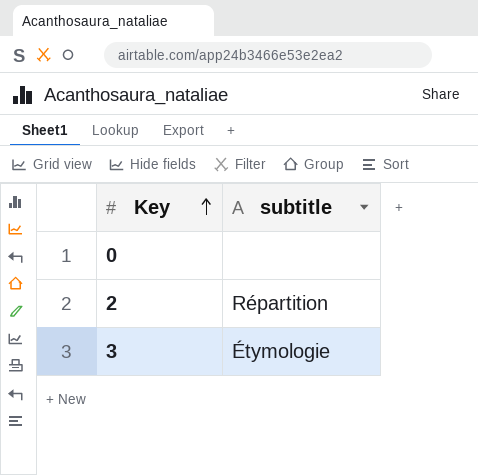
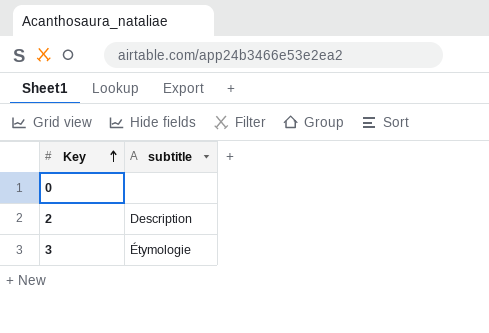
2 | subtitle: Répartition -> Description

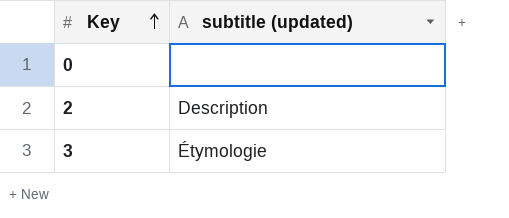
column name: subtitle -> subtitle (updated)

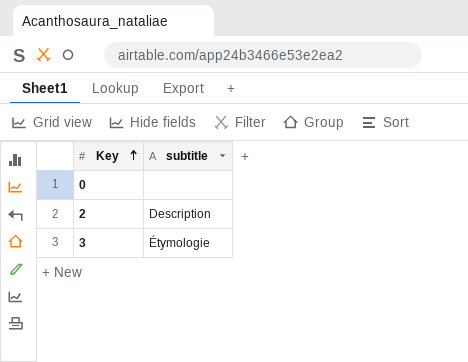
column name: subtitle (updated) -> subtitle

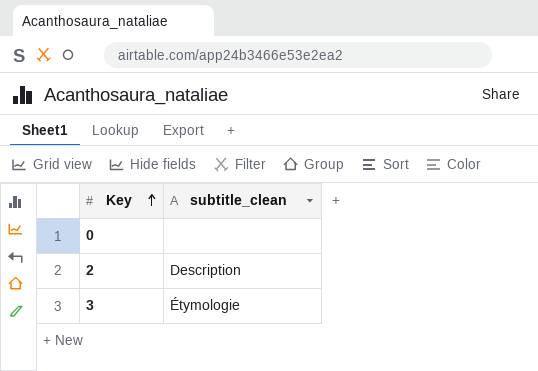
column name: subtitle -> subtitle_clean

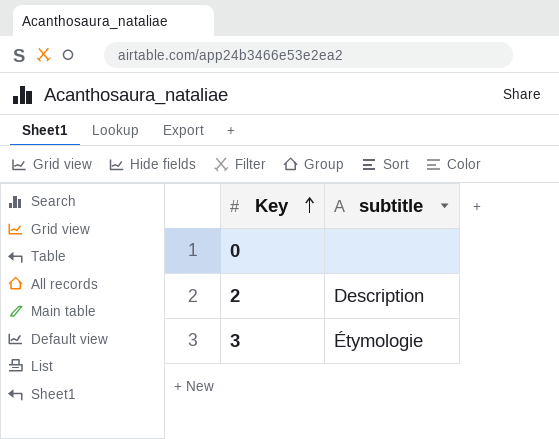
column name: subtitle_clean -> subtitle

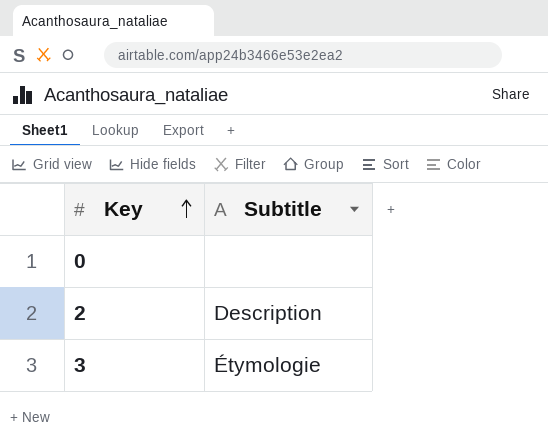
column name: subtitle -> Subtitle

